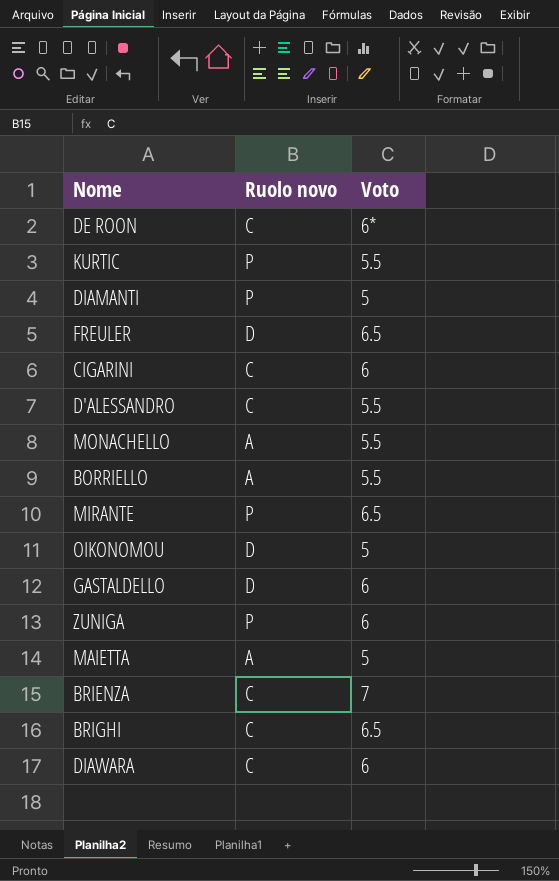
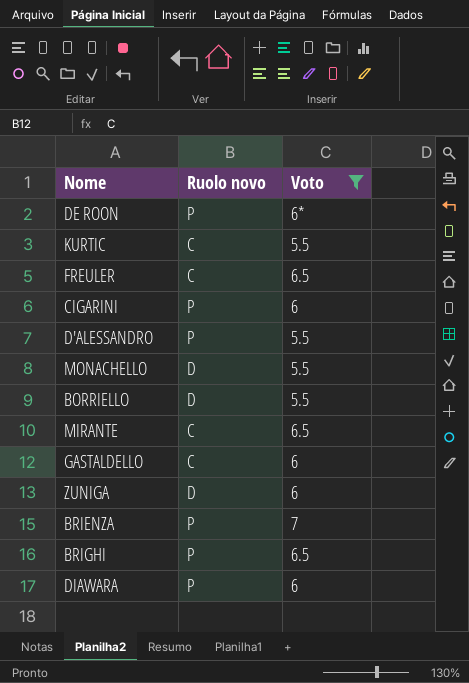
filter: none -> Voto != 5
DE ROON | Ruolo novo: C -> P
KURTIC | Ruolo novo: P -> C
FREULER | Ruolo novo: D -> C
CIGARINI | Ruolo novo: C -> P
D'ALESSANDRO | Ruolo novo: C -> P
MONACHELLO | Ruolo novo: A -> D
BORRIELLO | Ruolo novo: A -> D
MIRANTE | Ruolo novo: P -> C
GASTALDELLO | Ruolo novo: D -> C
ZUNIGA | Ruolo novo: P -> D
BRIENZA | Ruolo novo: C -> P
BRIGHI | Ruolo novo: C -> P
DIAWARA | Ruolo novo: C -> P

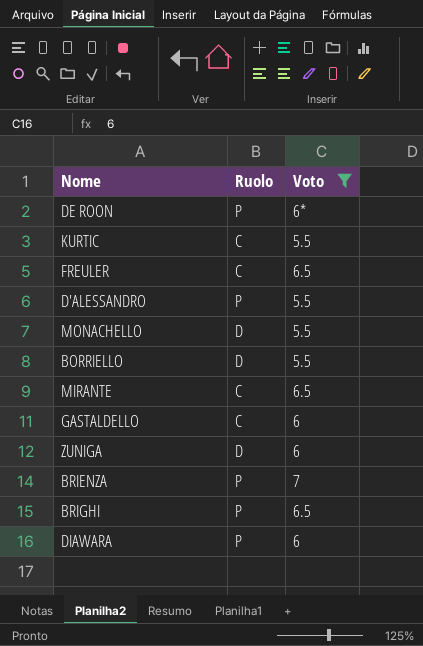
column name: Ruolo novo -> Ruolo
row CIGARINI: P | 6 -> none

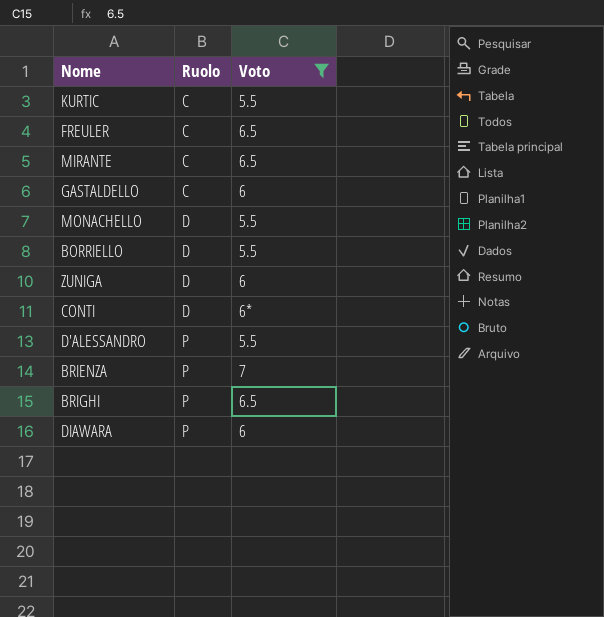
row order: none -> Ruolo ascending
row DE ROON: P | 6* -> none
row CONTI: none -> D | 6*

